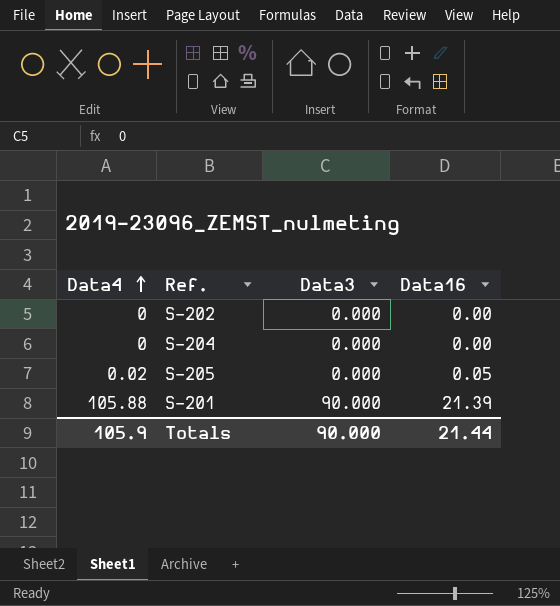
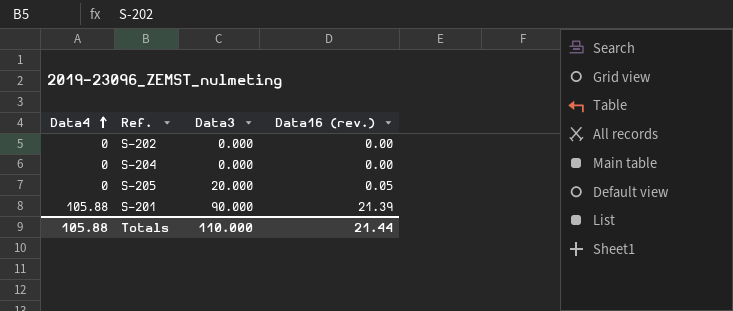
column name: Data16 -> Data16 (rev.)
S-205 | Data4: 0.02 -> 0
S-205 | Data3: 0.000 -> 20.000
Totals | Data4: 105.9 -> 105.88
Totals | Data3: 90.000 -> 110.000

